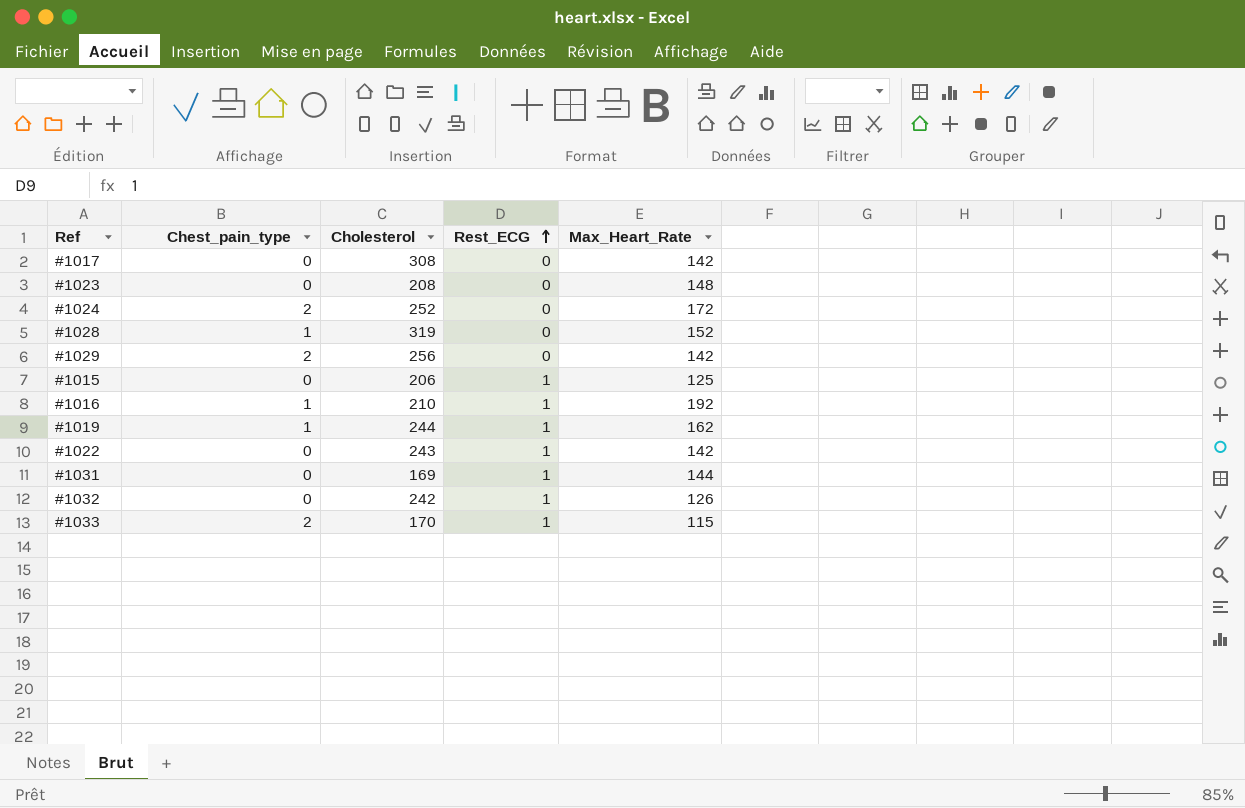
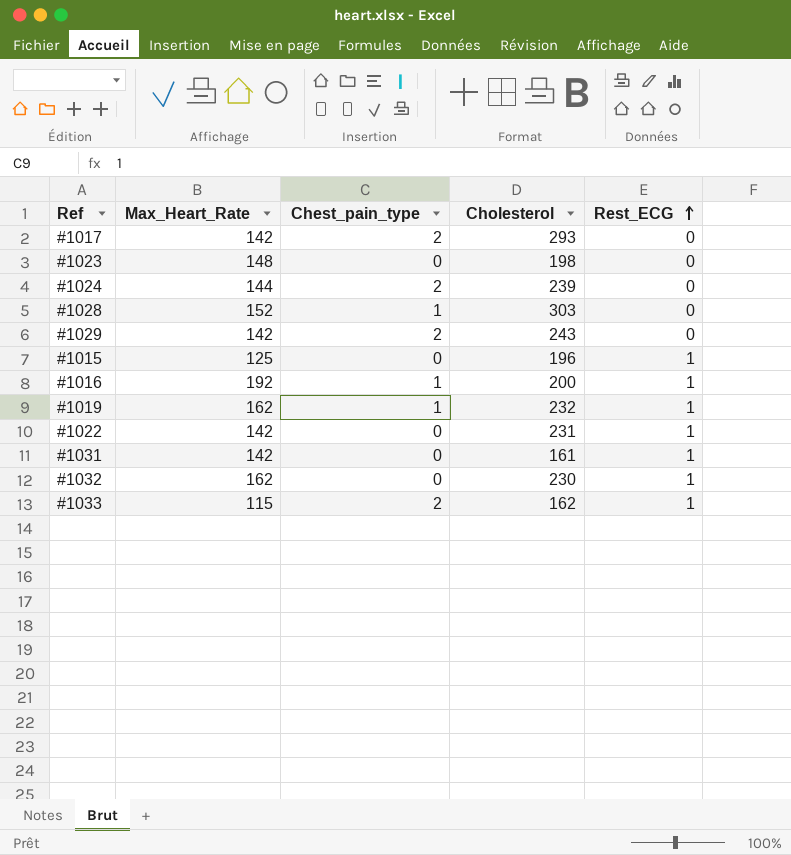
column Max_Heart_Rate | position: 5 -> 2
#1017 | Chest_pain_type: 0 -> 2
#1017 | Cholesterol: 308 -> 293
#1023 | Cholesterol: 208 -> 198
#1024 | Max_Heart_Rate: 172 -> 144
#1024 | Cholesterol: 252 -> 239
#1028 | Cholesterol: 319 -> 303
#1029 | Cholesterol: 256 -> 243
#1015 | Cholesterol: 206 -> 196
#1016 | Cholesterol: 210 -> 200
#1019 | Cholesterol: 244 -> 232
#1022 | Cholesterol: 243 -> 231
#1031 | Max_Heart_Rate: 144 -> 142
#1031 | Cholesterol: 169 -> 161
#1032 | Max_Heart_Rate: 126 -> 162
#1032 | Cholesterol: 242 -> 230
#1033 | Cholesterol: 170 -> 162

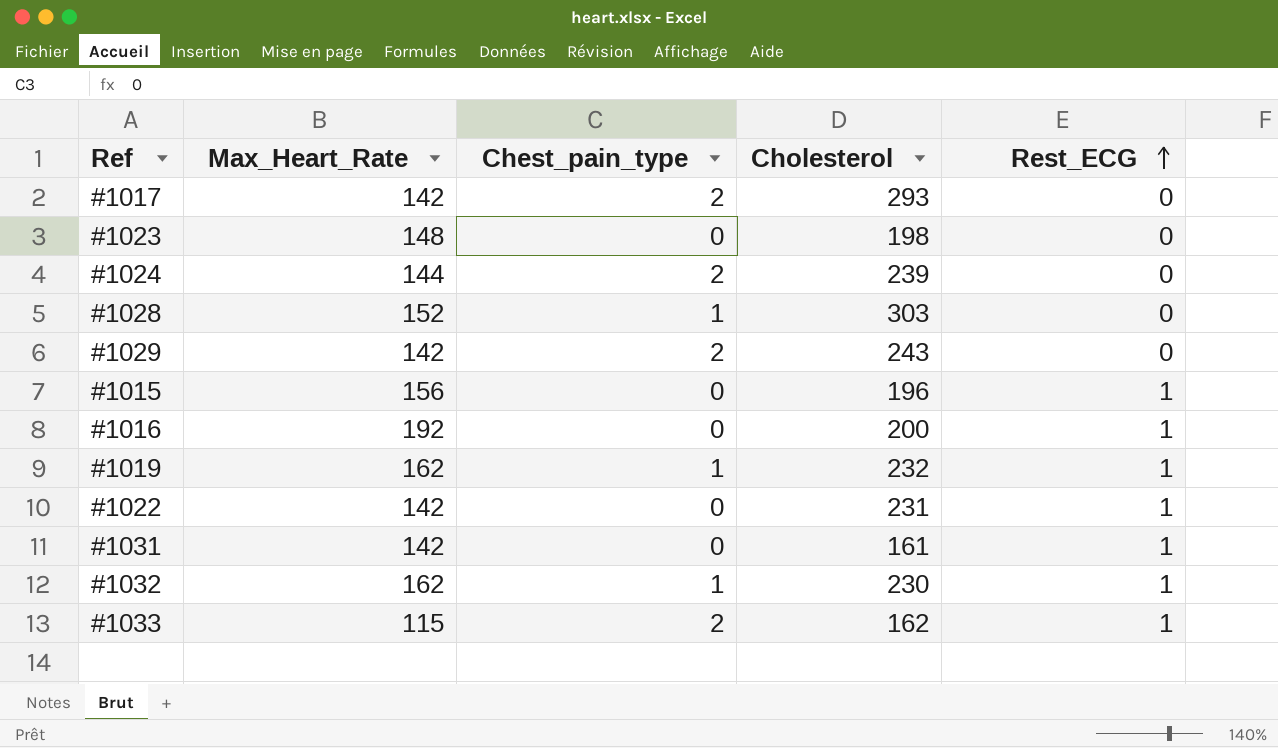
#1015 | Max_Heart_Rate: 125 -> 156
#1016 | Chest_pain_type: 1 -> 0
#1032 | Chest_pain_type: 0 -> 1

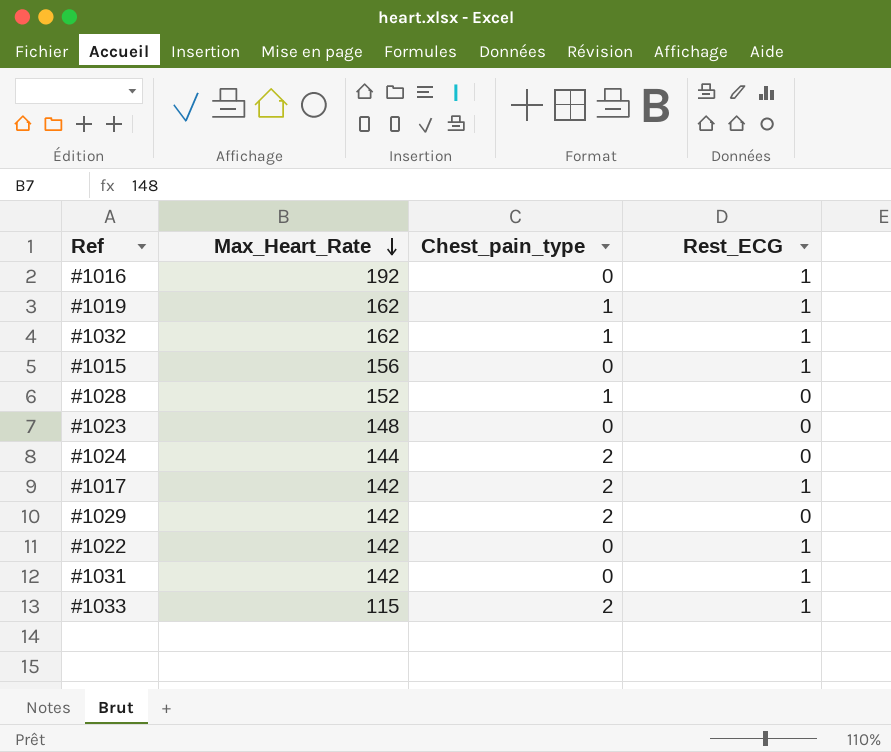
row order: Rest_ECG ascending -> Max_Heart_Rate descending
column Cholesterol | position: 4 -> none
#1017 | Rest_ECG: 0 -> 1

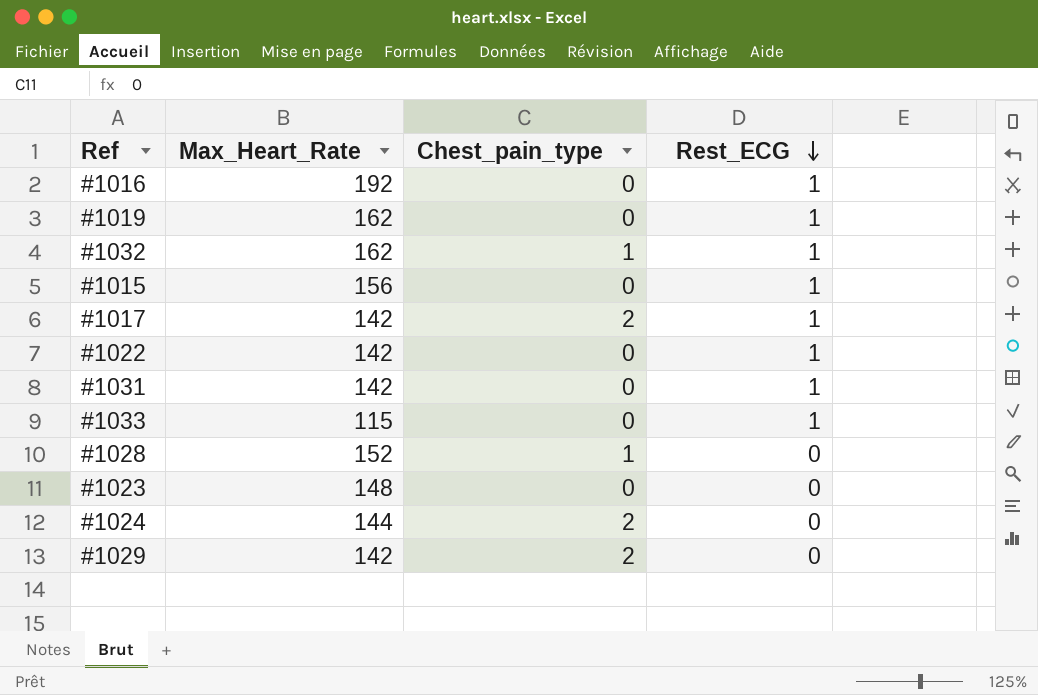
row order: Max_Heart_Rate descending -> Rest_ECG descending
#1019 | Chest_pain_type: 1 -> 0
#1033 | Chest_pain_type: 2 -> 0

